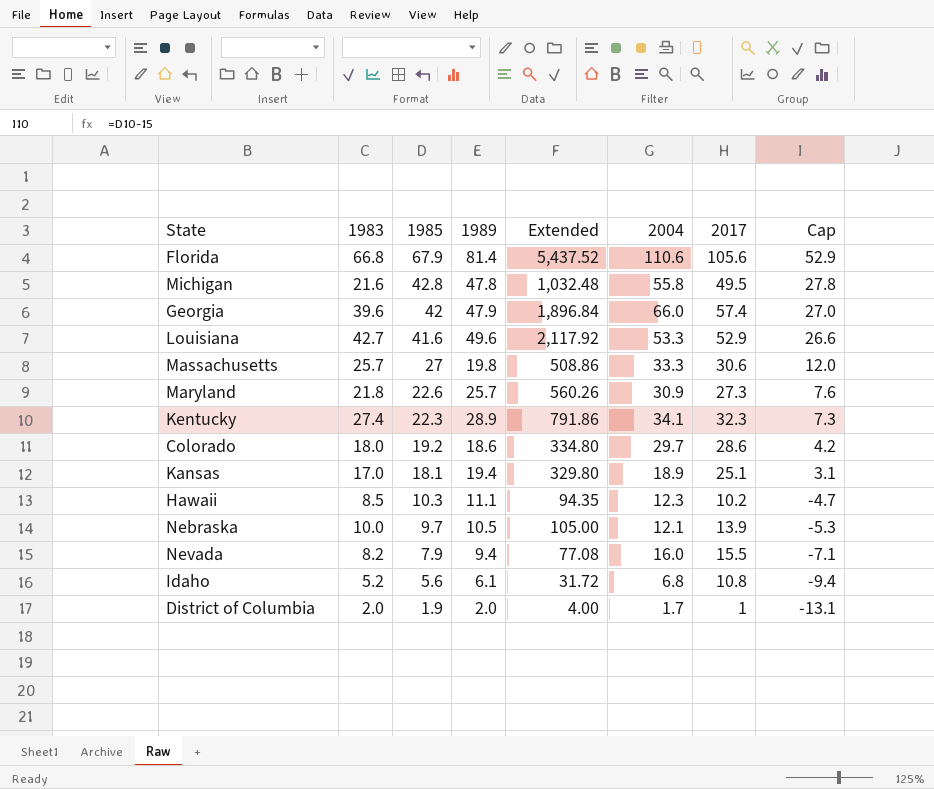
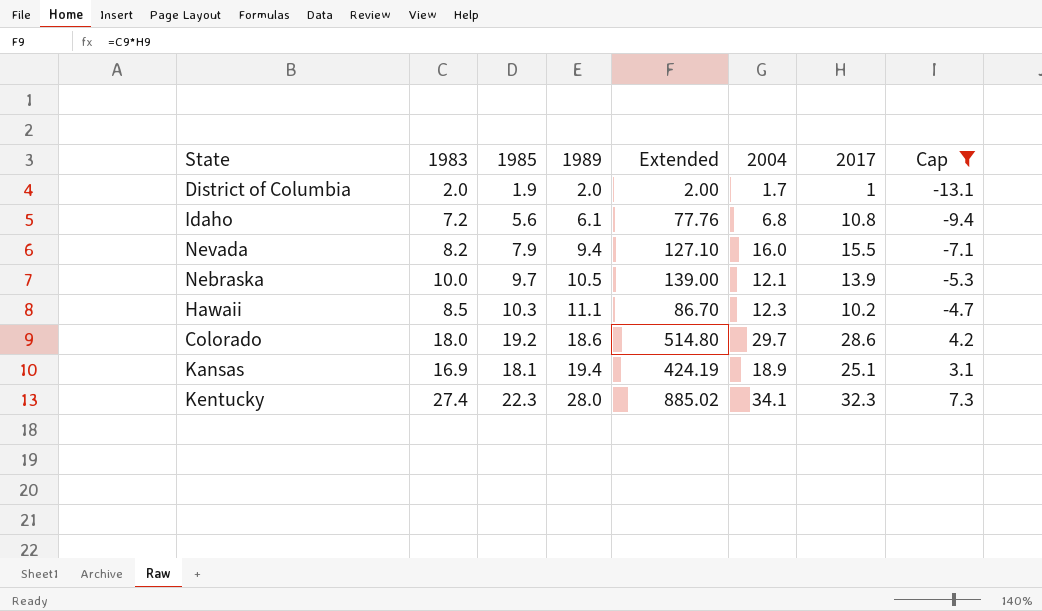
filter: none -> Cap <= 7.3
row order: 1985 descending -> 1989 ascending
column Extended | formula: [1983] * [1989] -> [1983] * [2017]
Idaho | 1983: 5.2 -> 7.2
Kansas | 1983: 17.0 -> 16.9
Kentucky | 1989: 28.9 -> 28.0

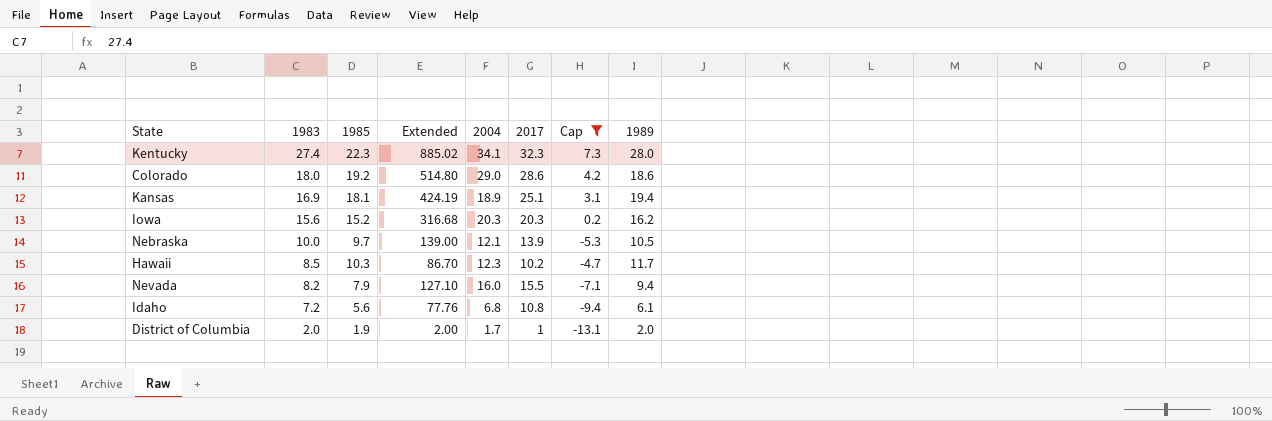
row order: 1989 ascending -> 1983 descending
column 1989 | position: 4 -> 8
Colorado | 2004: 29.7 -> 29.0
row Iowa: none -> 15.6 | 15.2 | 316.68 | 20.3 | 20.3 | 0.2 | 16.2
Hawaii | 1989: 11.1 -> 11.7

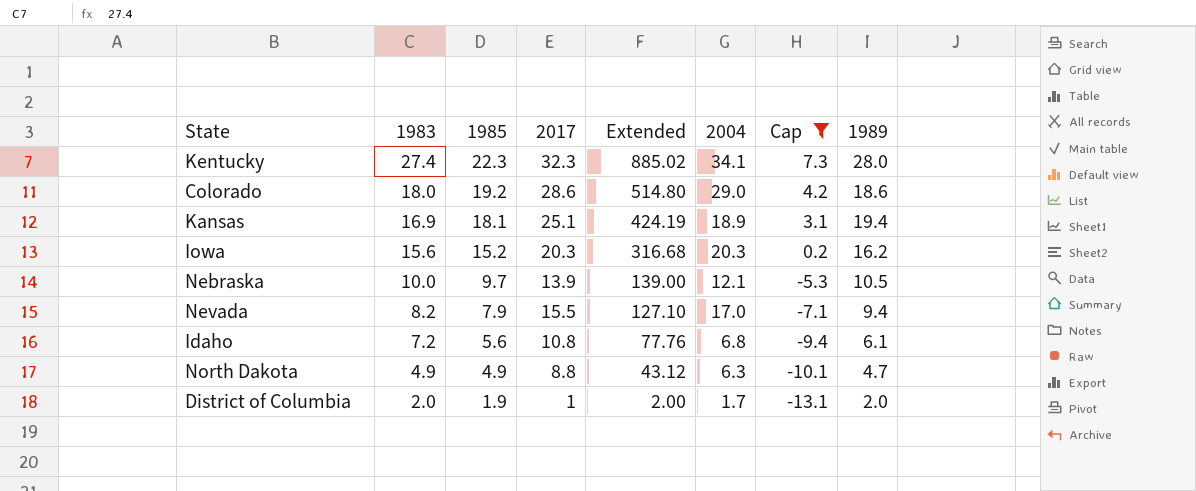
column 2017 | position: 6 -> 4
row Hawaii: 8.5 | 10.3 | 86.70 | 12.3 | 10.2 | -4.7 | 11.7 -> none
Nevada | 2004: 16.0 -> 17.0
row North Dakota: none -> 4.9 | 4.9 | 8.8 | 43.12 | 6.3 | -10.1 | 4.7

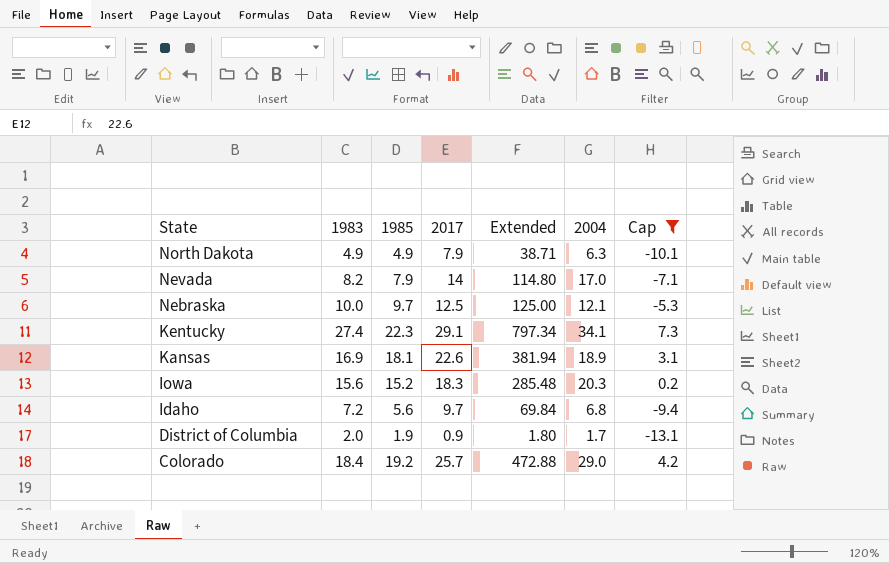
row order: 1983 descending -> State descending
column 1989 | position: 8 -> none
North Dakota | 2017: 8.8 -> 7.9
North Dakota | Extended: 43.12 -> 38.71
Nevada | 2017: 15.5 -> 14
Nevada | Extended: 127.10 -> 114.80
Nebraska | 2017: 13.9 -> 12.5
Nebraska | Extended: 139.00 -> 125.00
Kentucky | 2017: 32.3 -> 29.1
Kentucky | Extended: 885.02 -> 797.34
Kansas | 2017: 25.1 -> 22.6
Kansas | Extended: 424.19 -> 381.94
Iowa | 2017: 20.3 -> 18.3
Iowa | Extended: 316.68 -> 285.48
Idaho | 2017: 10.8 -> 9.7
Idaho | Extended: 77.76 -> 69.84
District of Columbia | 2017: 1 -> 0.9
District of Columbia | Extended: 2.00 -> 1.80
Colorado | 1983: 18.0 -> 18.4
Colorado | 2017: 28.6 -> 25.7
Colorado | Extended: 514.80 -> 472.88

